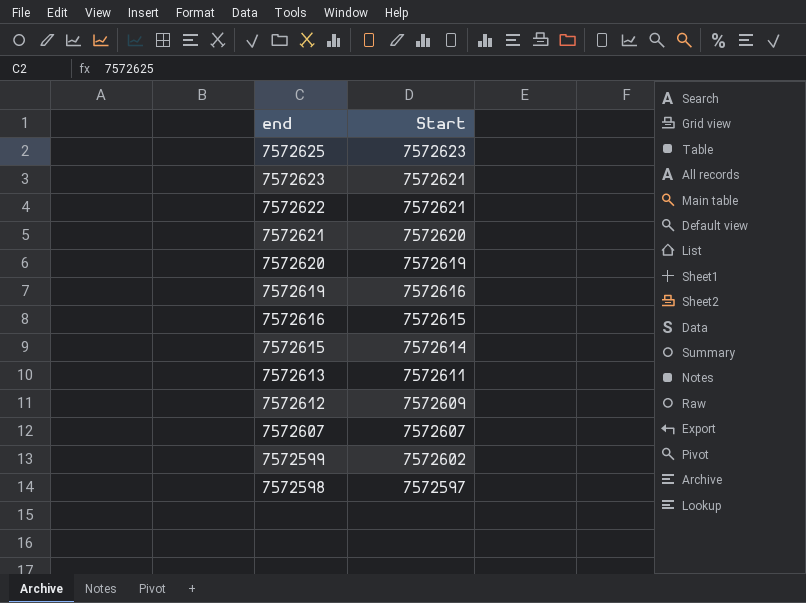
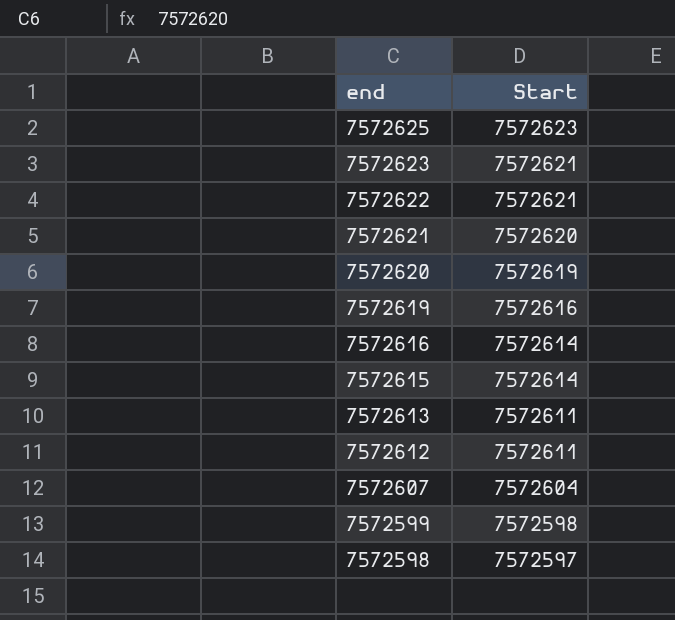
7572616 | Start: 7572615 -> 7572614
7572612 | Start: 7572609 -> 7572611
7572607 | Start: 7572607 -> 7572604
7572599 | Start: 7572602 -> 7572598

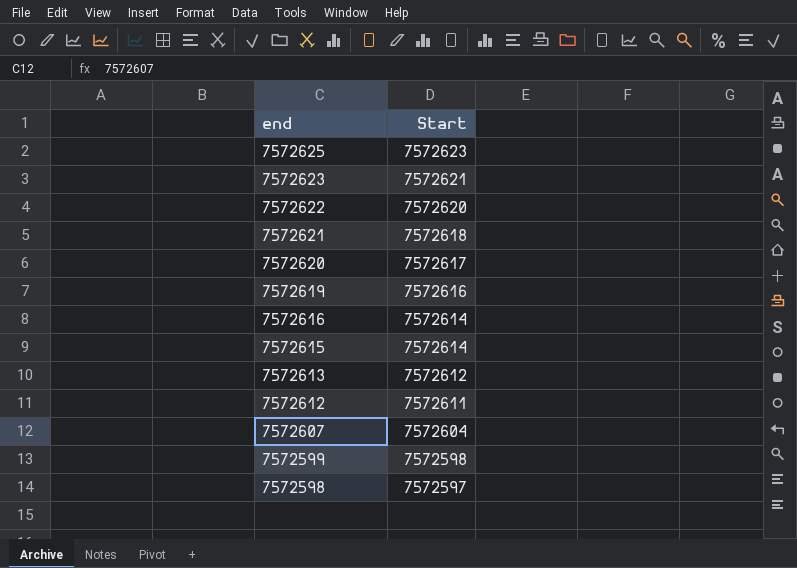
7572622 | Start: 7572621 -> 7572620
7572621 | Start: 7572620 -> 7572618
7572620 | Start: 7572619 -> 7572617
7572613 | Start: 7572611 -> 7572612

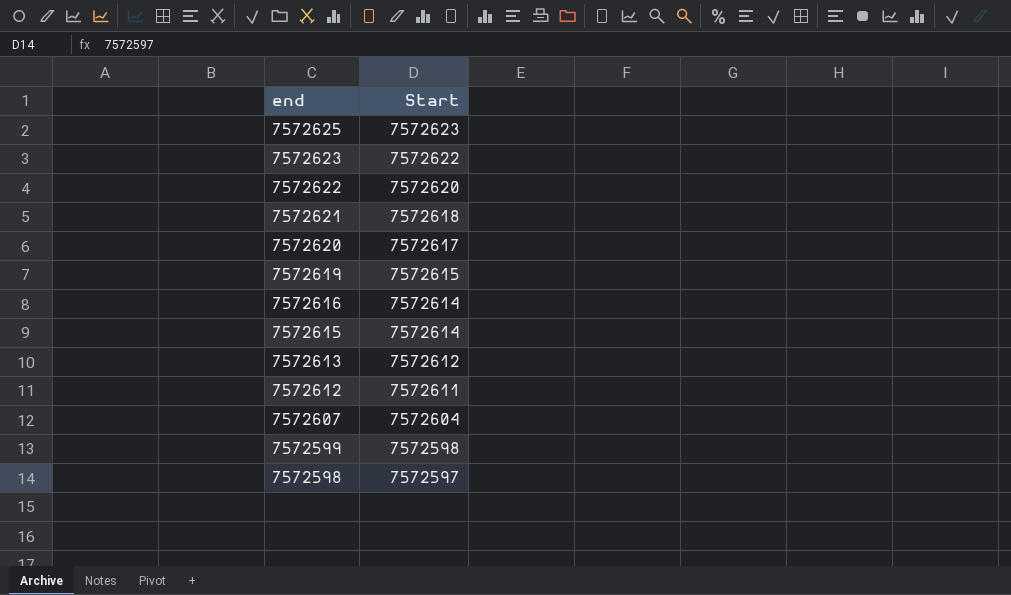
7572623 | Start: 7572621 -> 7572622
7572619 | Start: 7572616 -> 7572615

